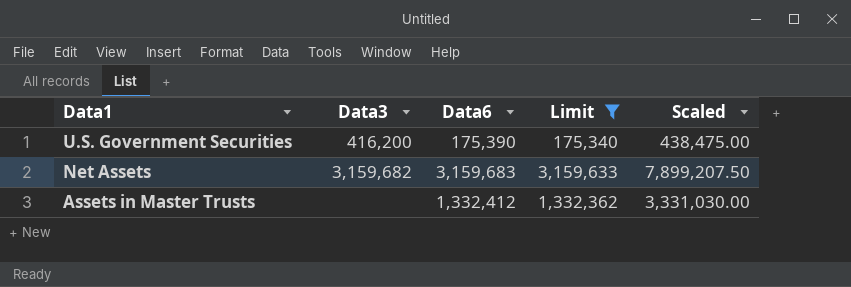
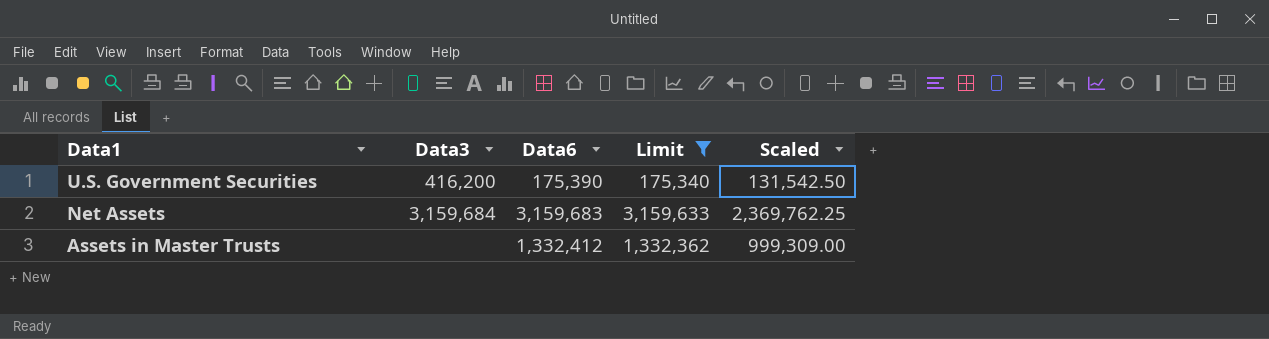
column Scaled | formula: [Data6] * 2.5 -> [Data6] * 0.75
Net Assets | Data3: 3,159,682 -> 3,159,684

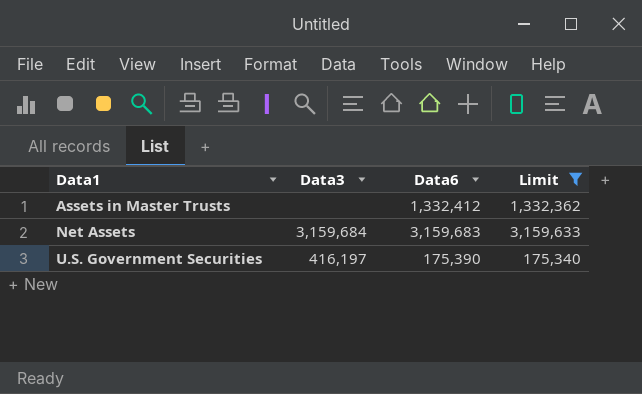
row order: Data1 descending -> Data1 ascending
column Scaled | formula: [Data6] * 0.75 -> none
U.S. Government Securities | Data3: 416,200 -> 416,197

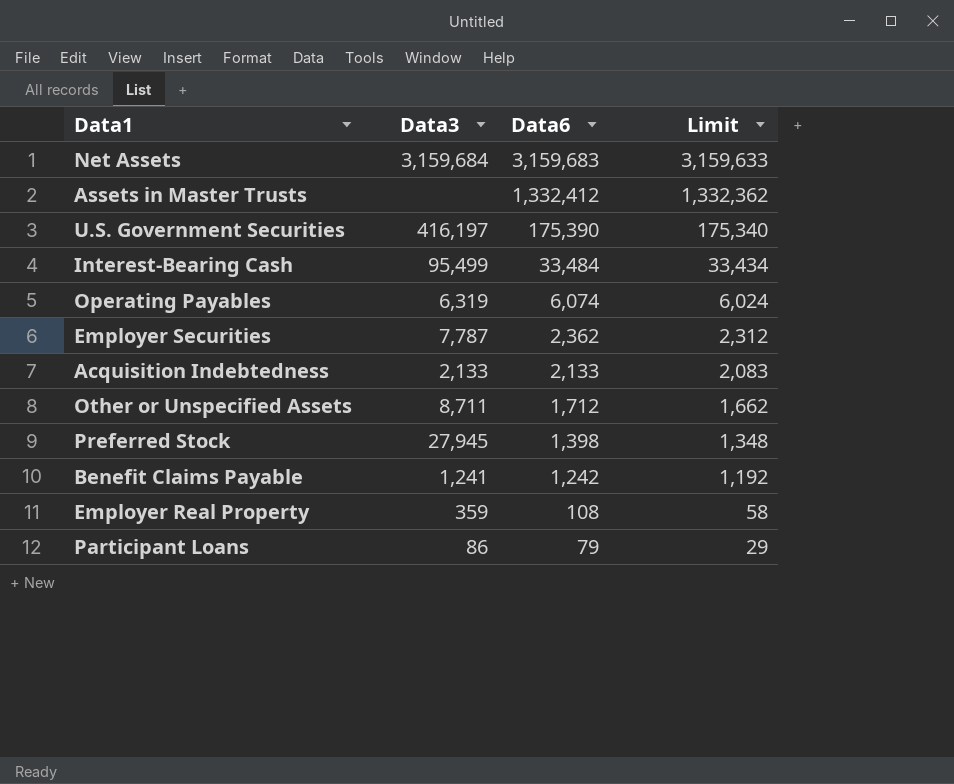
filter: Limit >= 175,340 -> none
row order: Data1 ascending -> Data6 descending

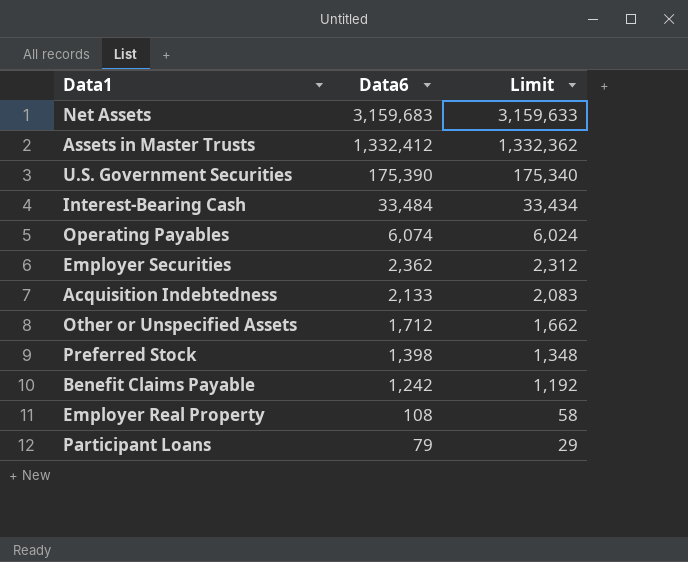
column Data3 | position: 2 -> none

